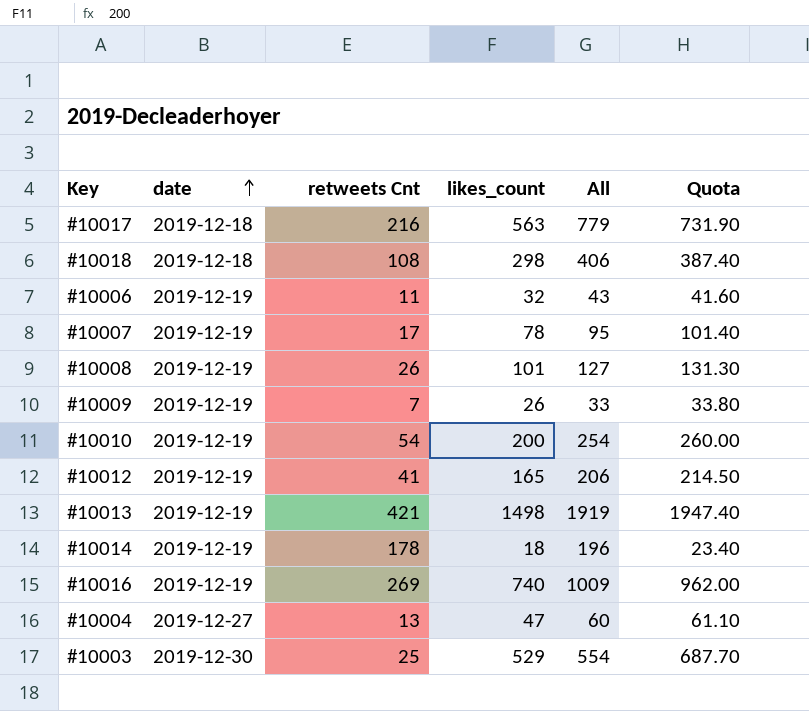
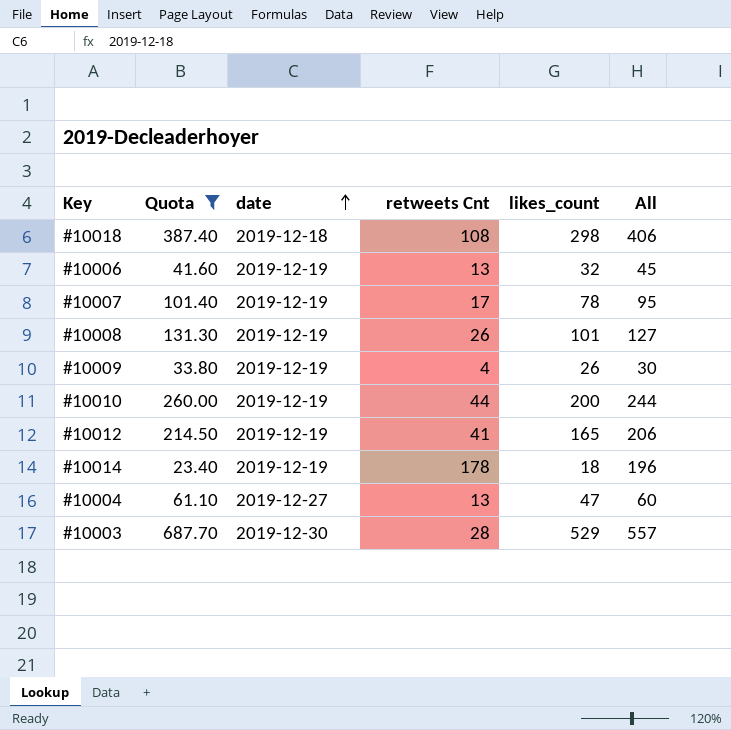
filter: none -> Quota <= 687.70
column Quota | position: 6 -> 2
#10006 | retweets Cnt: 11 -> 13
#10006 | All: 43 -> 45
#10009 | retweets Cnt: 7 -> 4
#10009 | All: 33 -> 30
#10010 | retweets Cnt: 54 -> 44
#10010 | All: 254 -> 244
#10003 | retweets Cnt: 25 -> 28
#10003 | All: 554 -> 557

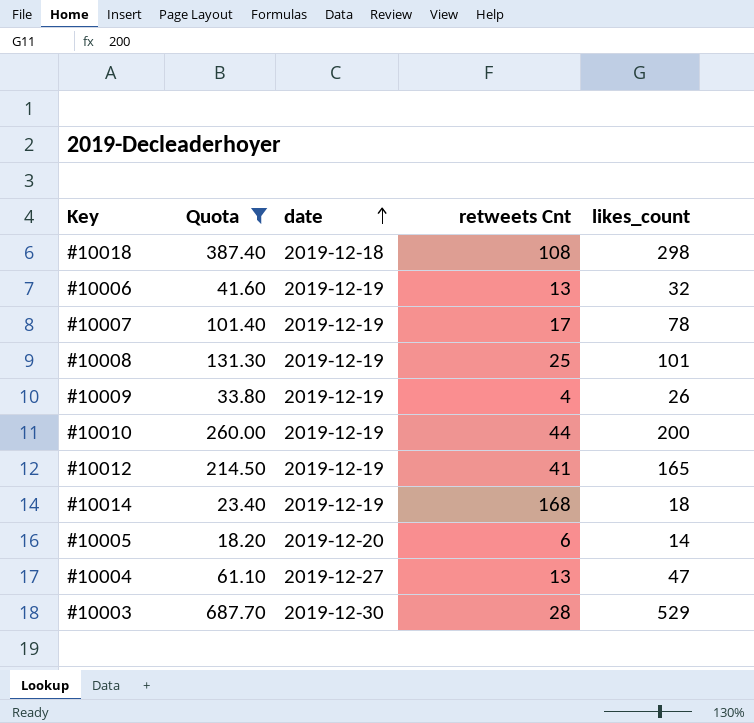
column All | formula: [retweets Cnt] + [likes_count] -> none
#10008 | retweets Cnt: 26 -> 25
#10014 | retweets Cnt: 178 -> 168
row #10005: none -> 18.20 | 2019-12-20 | 6 | 14

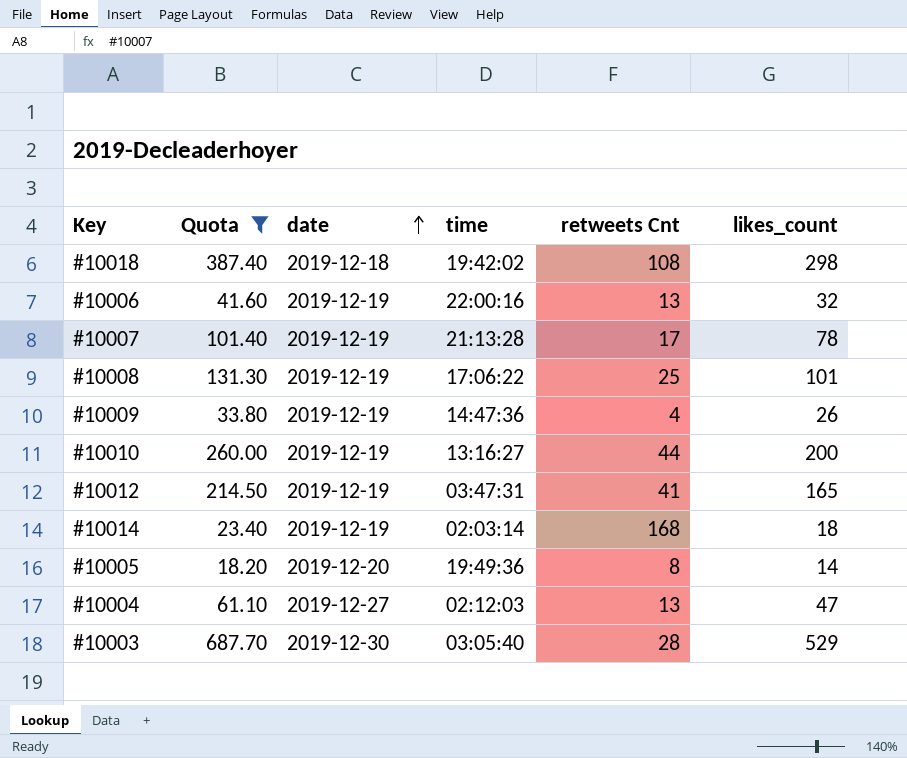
column time | position: none -> 4
#10005 | retweets Cnt: 6 -> 8

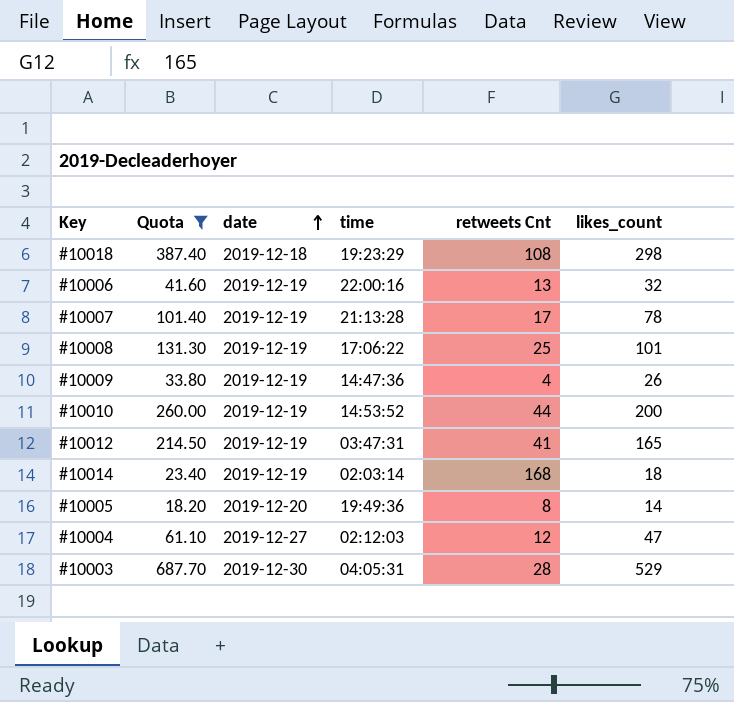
#10018 | time: 19:42:02 -> 19:23:29
#10010 | time: 13:16:27 -> 14:53:52
#10004 | retweets Cnt: 13 -> 12
#10003 | time: 03:05:40 -> 04:05:31

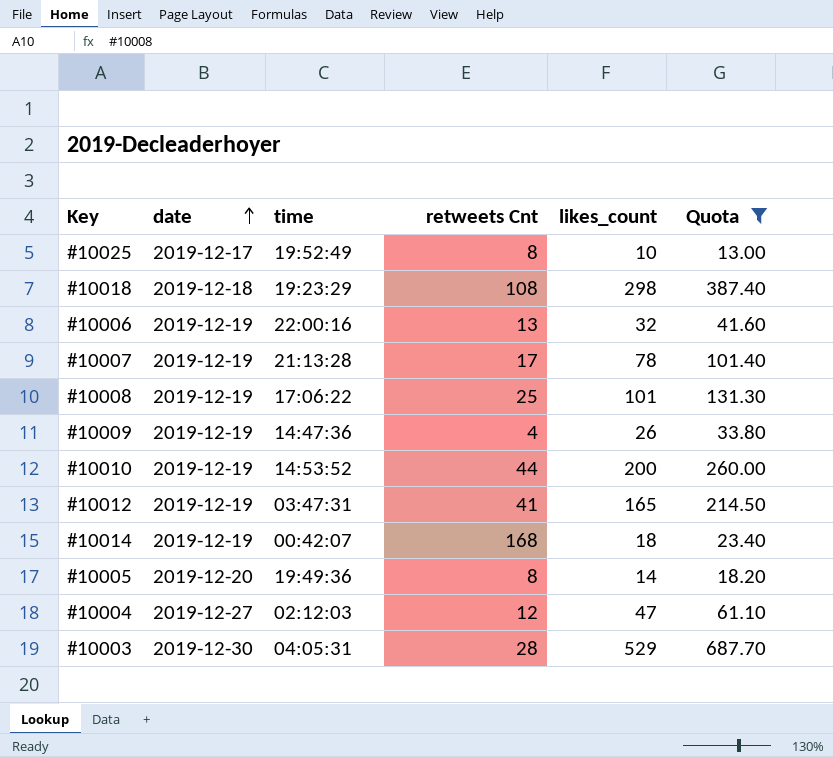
column Quota | position: 2 -> 6
row #10025: none -> 2019-12-17 | 19:52:49 | 8 | 10 | 13.00
#10014 | time: 02:03:14 -> 00:42:07

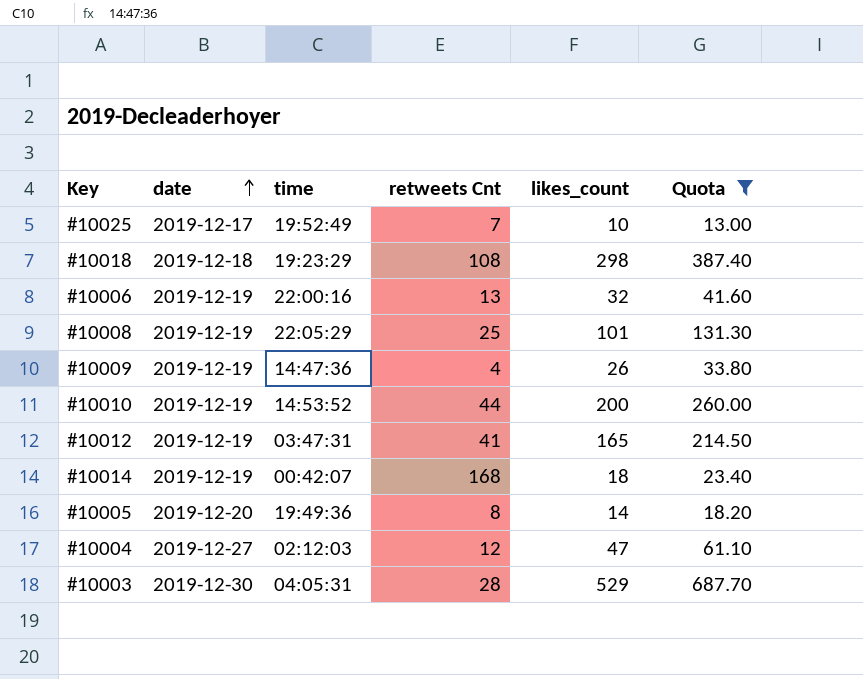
row #10007: 2019-12-19 | 21:13:28 | 17 | 78 | 101.40 -> none
#10025 | retweets Cnt: 8 -> 7
#10008 | time: 17:06:22 -> 22:05:29

